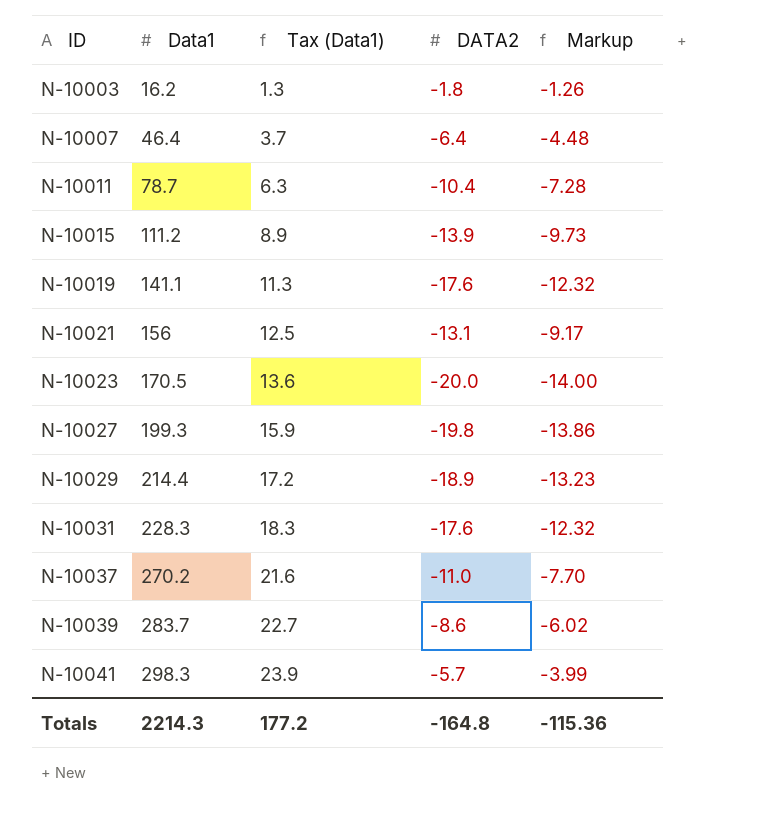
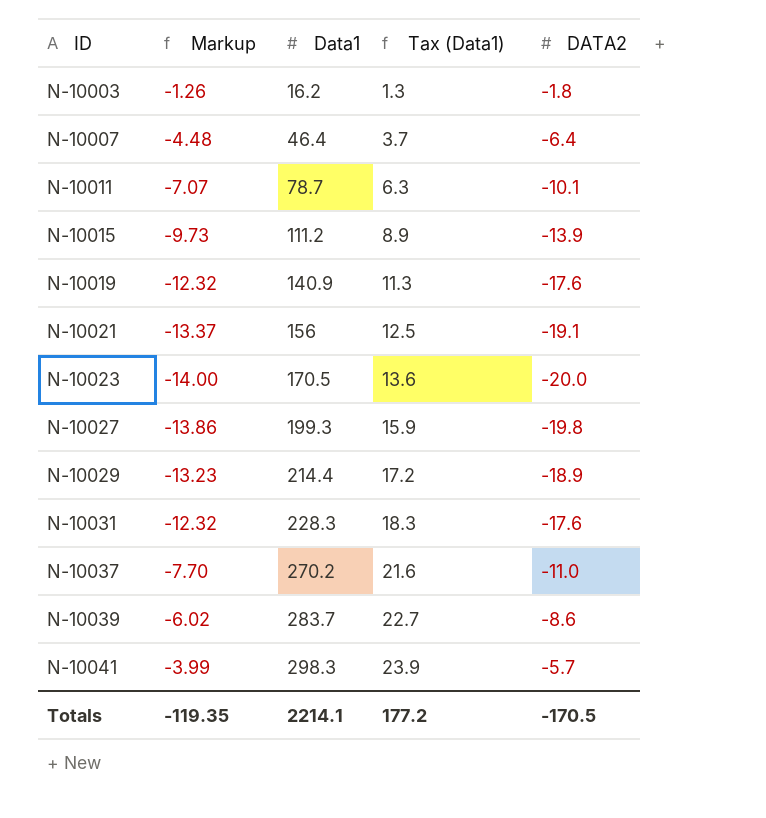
column Markup | position: 5 -> 2
N-10011 | Markup: -7.28 -> -7.07
N-10011 | DATA2: -10.4 -> -10.1
N-10019 | Data1: 141.1 -> 140.9
N-10021 | Markup: -9.17 -> -13.37
N-10021 | DATA2: -13.1 -> -19.1
Totals | Markup: -115.36 -> -119.35
Totals | Data1: 2214.3 -> 2214.1
Totals | DATA2: -164.8 -> -170.5

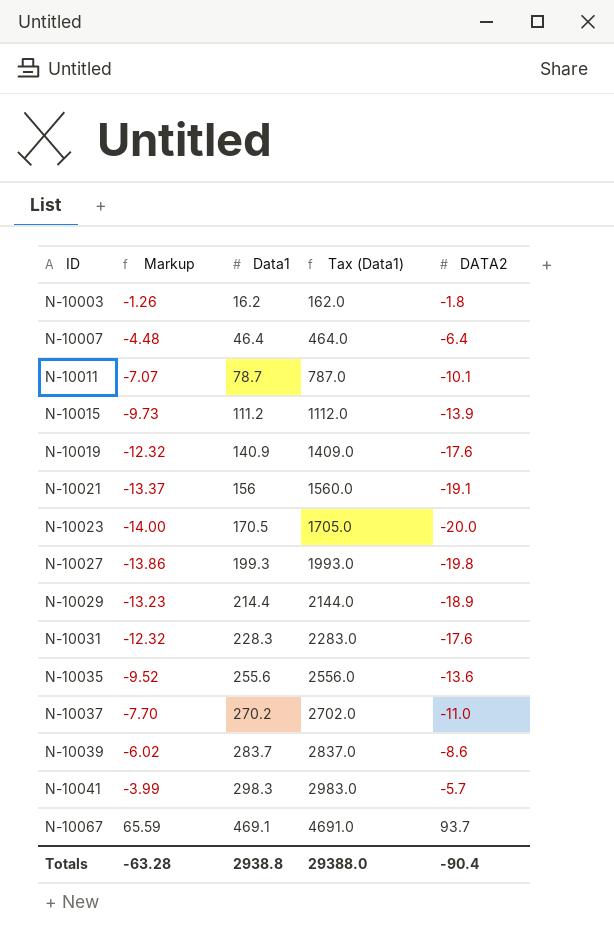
column Tax (Data1) | formula: [Data1] * 0.08 -> [Data1] * 10
row N-10035: none -> -9.52 | 255.6 | 2556.0 | -13.6
row N-10067: none -> 65.59 | 469.1 | 4691.0 | 93.7
Totals | Markup: -119.35 -> -63.28
Totals | Data1: 2214.1 -> 2938.8
Totals | Tax (Data1): 177.2 -> 29388.0
Totals | DATA2: -170.5 -> -90.4

